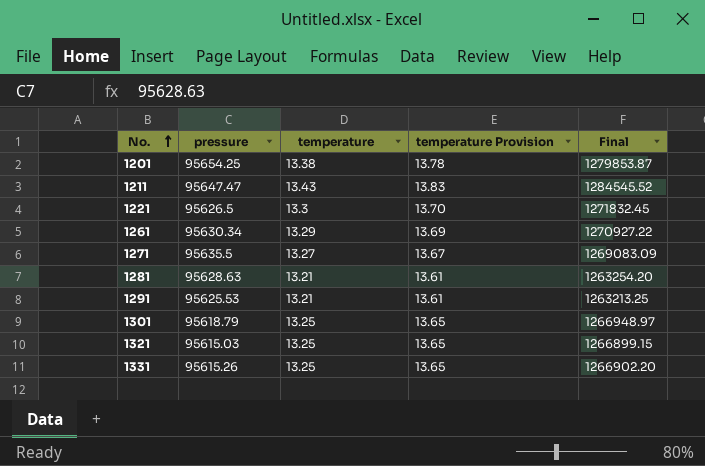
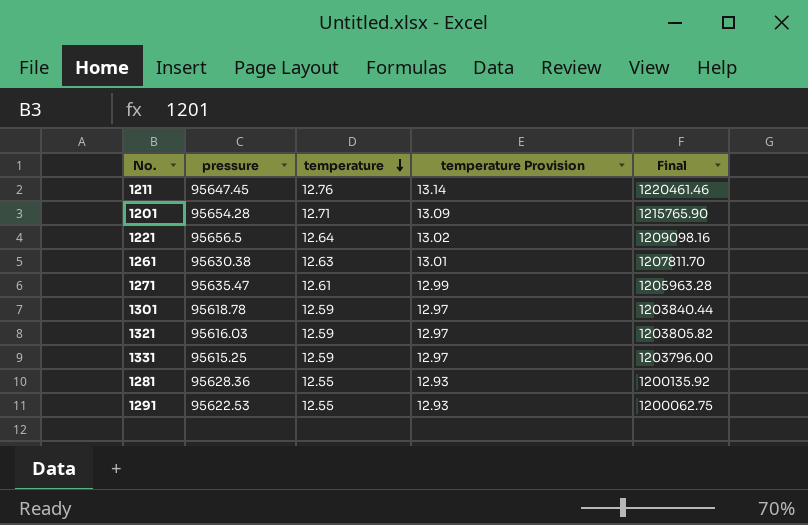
row order: No. ascending -> temperature descending
1211 | pressure: 95647.47 -> 95647.45
1211 | temperature: 13.43 -> 12.76
1211 | temperature Provision: 13.83 -> 13.14
1211 | Final: 1284545.52 -> 1220461.46
1201 | pressure: 95654.25 -> 95654.28
1201 | temperature: 13.38 -> 12.71
1201 | temperature Provision: 13.78 -> 13.09
1201 | Final: 1279853.87 -> 1215765.90
1221 | pressure: 95626.5 -> 95656.5
1221 | temperature: 13.3 -> 12.64
1221 | temperature Provision: 13.70 -> 13.02
1221 | Final: 1271832.45 -> 1209098.16
1261 | pressure: 95630.34 -> 95630.38
1261 | temperature: 13.29 -> 12.63
1261 | temperature Provision: 13.69 -> 13.01
1261 | Final: 1270927.22 -> 1207811.70
1271 | pressure: 95635.5 -> 95635.47
1271 | temperature: 13.27 -> 12.61
1271 | temperature Provision: 13.67 -> 12.99
1271 | Final: 1269083.09 -> 1205963.28
1301 | pressure: 95618.79 -> 95618.78
1301 | temperature: 13.25 -> 12.59
1301 | temperature Provision: 13.65 -> 12.97
1301 | Final: 1266948.97 -> 1203840.44
1321 | pressure: 95615.03 -> 95616.03
1321 | temperature: 13.25 -> 12.59
1321 | temperature Provision: 13.65 -> 12.97
1321 | Final: 1266899.15 -> 1203805.82
1331 | pressure: 95615.26 -> 95615.25
1331 | temperature: 13.25 -> 12.59
1331 | temperature Provision: 13.65 -> 12.97
1331 | Final: 1266902.20 -> 1203796.00
1281 | pressure: 95628.63 -> 95628.36
1281 | temperature: 13.21 -> 12.55
1281 | temperature Provision: 13.61 -> 12.93
1281 | Final: 1263254.20 -> 1200135.92
1291 | pressure: 95625.53 -> 95622.53
1291 | temperature: 13.21 -> 12.55
1291 | temperature Provision: 13.61 -> 12.93
1291 | Final: 1263213.25 -> 1200062.75

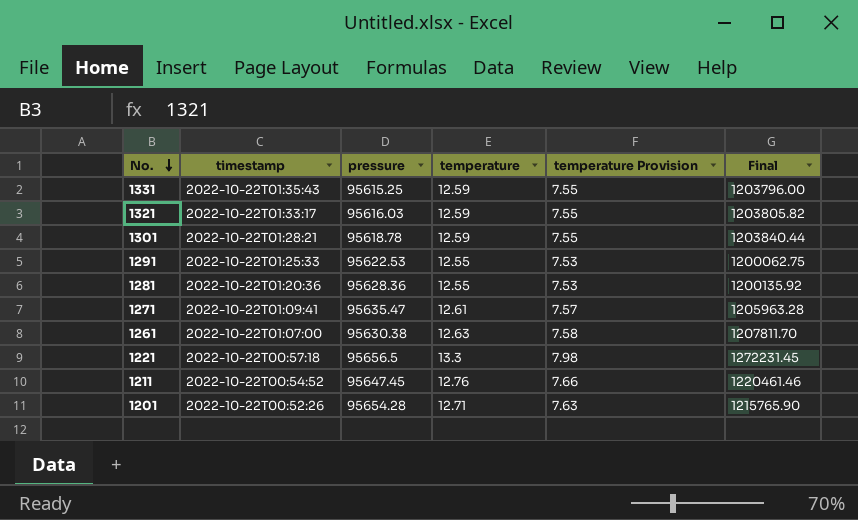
row order: temperature descending -> No. descending
column timestamp | position: none -> 2
column temperature Provision | formula: [temperature] * 1.03 -> [temperature] * 0.6
1221 | temperature: 12.64 -> 13.3
1221 | Final: 1209098.16 -> 1272231.45

